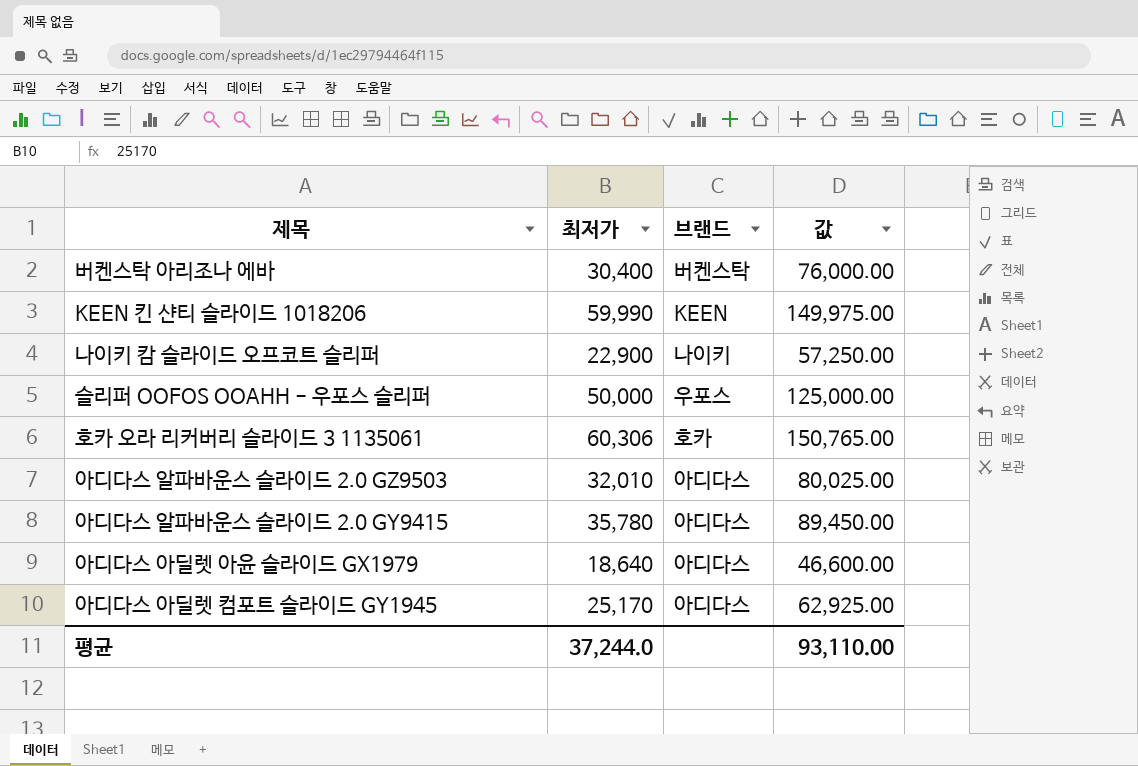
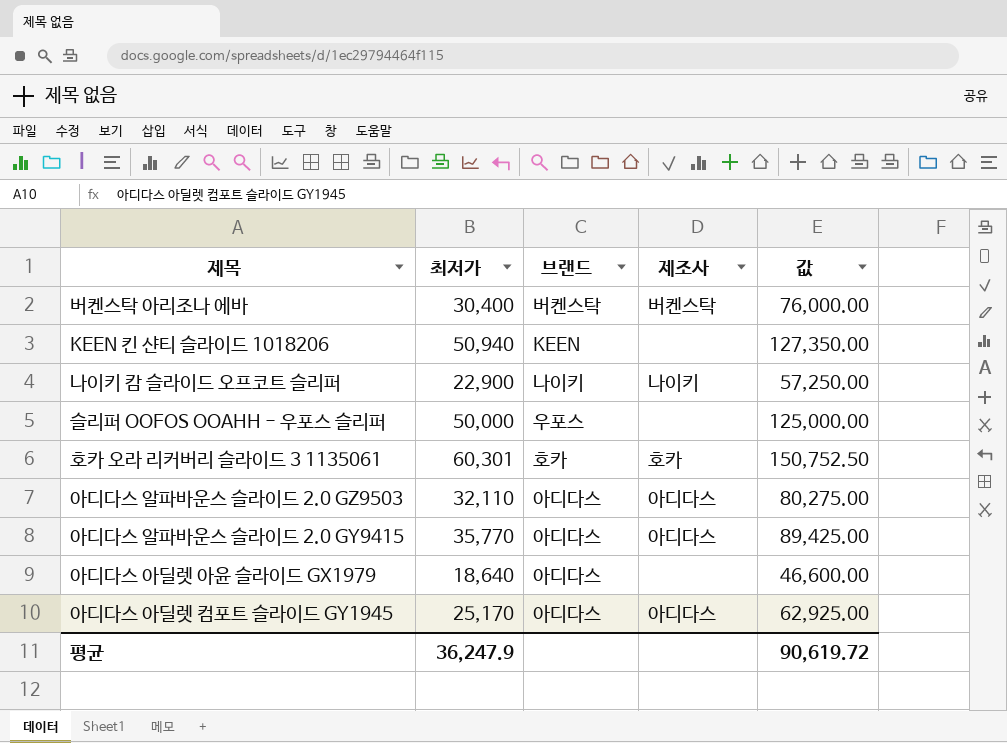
column 제조사 | position: none -> 4
KEEN 킨 샨티 슬라이드 1018206 | 최저가: 59,990 -> 50,940
KEEN 킨 샨티 슬라이드 1018206 | 값: 149,975.00 -> 127,350.00
호카 오라 리커버리 슬라이드 3 1135061 | 최저가: 60,306 -> 60,301
호카 오라 리커버리 슬라이드 3 1135061 | 값: 150,765.00 -> 150,752.50
아디다스 알파바운스 슬라이드 2.0 GZ9503 | 최저가: 32,010 -> 32,110
아디다스 알파바운스 슬라이드 2.0 GZ9503 | 값: 80,025.00 -> 80,275.00
아디다스 알파바운스 슬라이드 2.0 GY9415 | 최저가: 35,780 -> 35,770
아디다스 알파바운스 슬라이드 2.0 GY9415 | 값: 89,450.00 -> 89,425.00
평균 | 최저가: 37,244.0 -> 36,247.9
평균 | 값: 93,110.00 -> 90,619.72

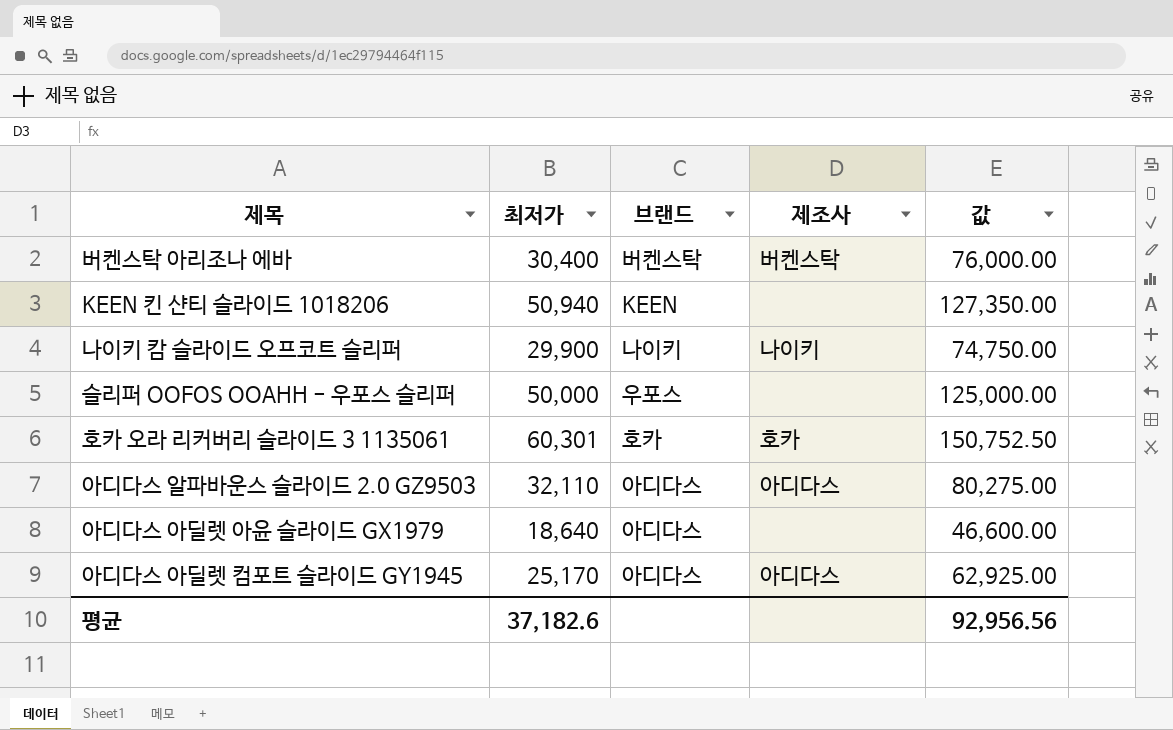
row 아디다스 알파바운스 슬라이드 2.0 GY9415: 35,770 | 아디다스 | 아디다스 | 89,425.00 -> none
나이키 캄 슬라이드 오프코트 슬리퍼 | 최저가: 22,900 -> 29,900
나이키 캄 슬라이드 오프코트 슬리퍼 | 값: 57,250.00 -> 74,750.00
평균 | 최저가: 36,247.9 -> 37,182.6
평균 | 값: 90,619.72 -> 92,956.56

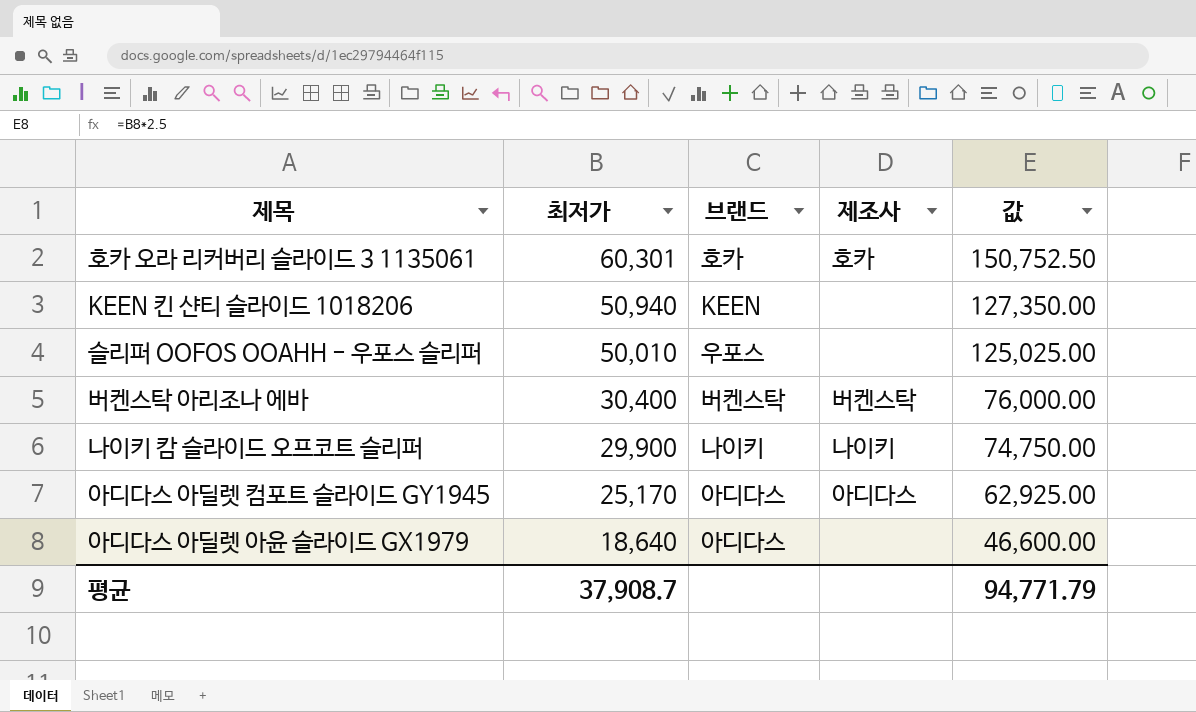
row order: none -> 최저가 descending
row 아디다스 알파바운스 슬라이드 2.0 GZ9503: 32,110 | 아디다스 | 아디다스 | 80,275.00 -> none
슬리퍼 OOFOS OOAHH - 우포스 슬리퍼 | 최저가: 50,000 -> 50,010
슬리퍼 OOFOS OOAHH - 우포스 슬리퍼 | 값: 125,000.00 -> 125,025.00
평균 | 최저가: 37,182.6 -> 37,908.7
평균 | 값: 92,956.56 -> 94,771.79

